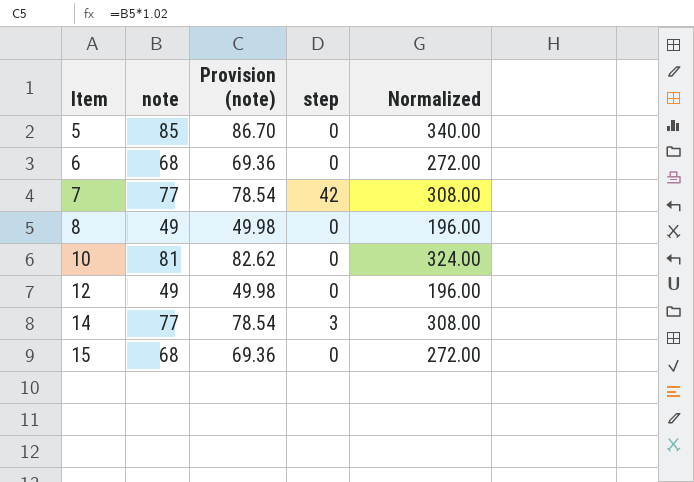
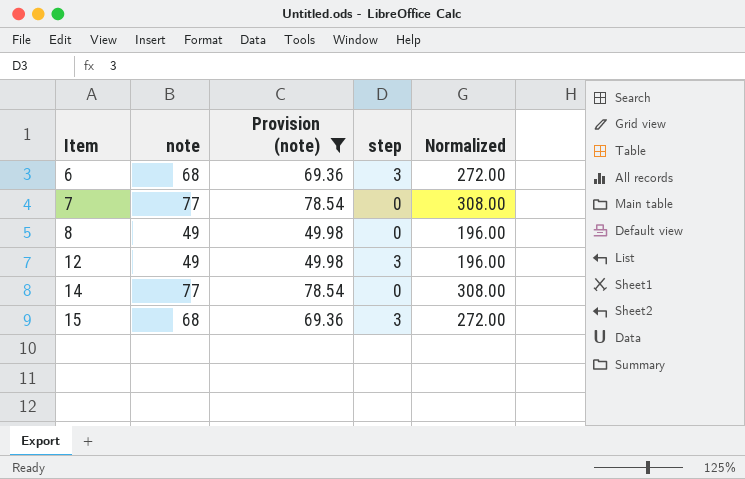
filter: none -> Provision (note) <= 78.54
6 | step: 0 -> 3
7 | step: 42 -> 0
12 | step: 0 -> 3
14 | step: 3 -> 0
15 | step: 0 -> 3

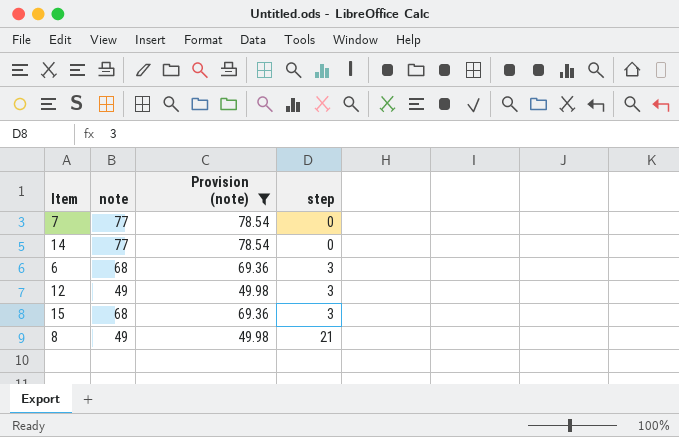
row order: Item ascending -> step ascending
column Normalized | formula: [note] * 4 -> none
8 | step: 0 -> 21

